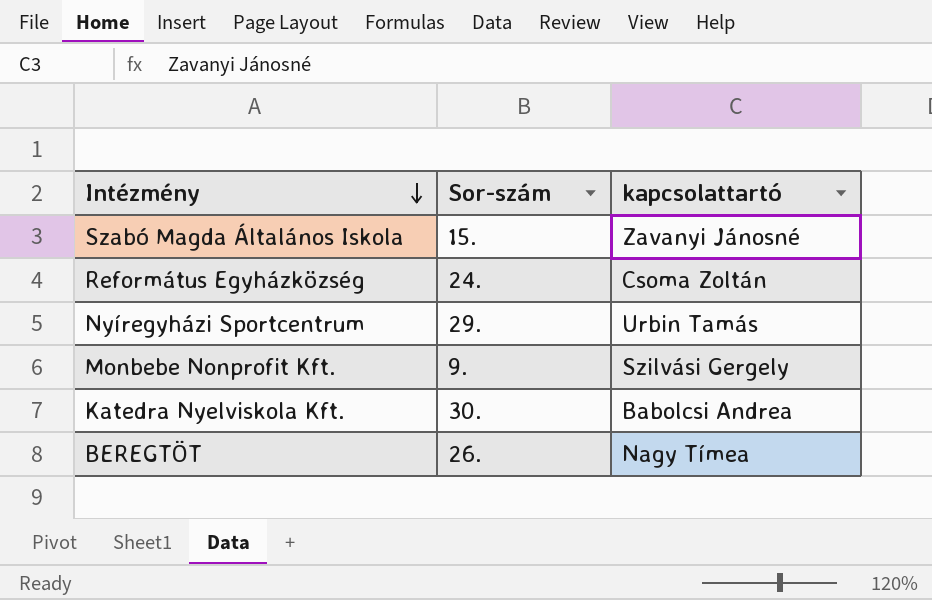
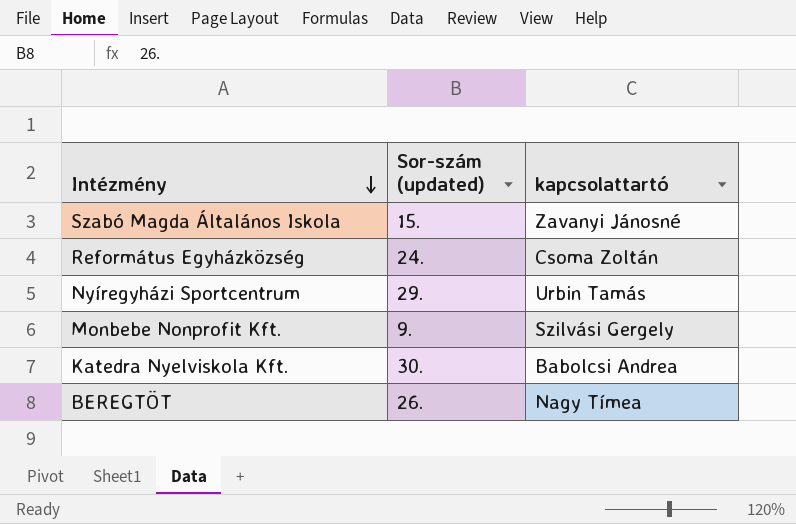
column name: Sor-szám -> Sor-szám (updated)

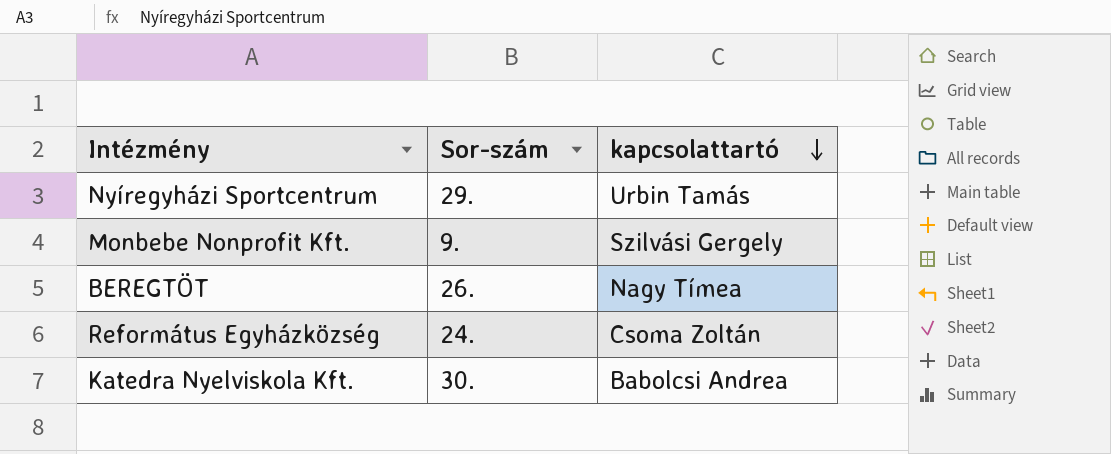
row order: Intézmény descending -> kapcsolattartó descending
column name: Sor-szám (updated) -> Sor-szám
row Szabó Magda Általános Iskola: 15. | Zavanyi Jánosné -> none

